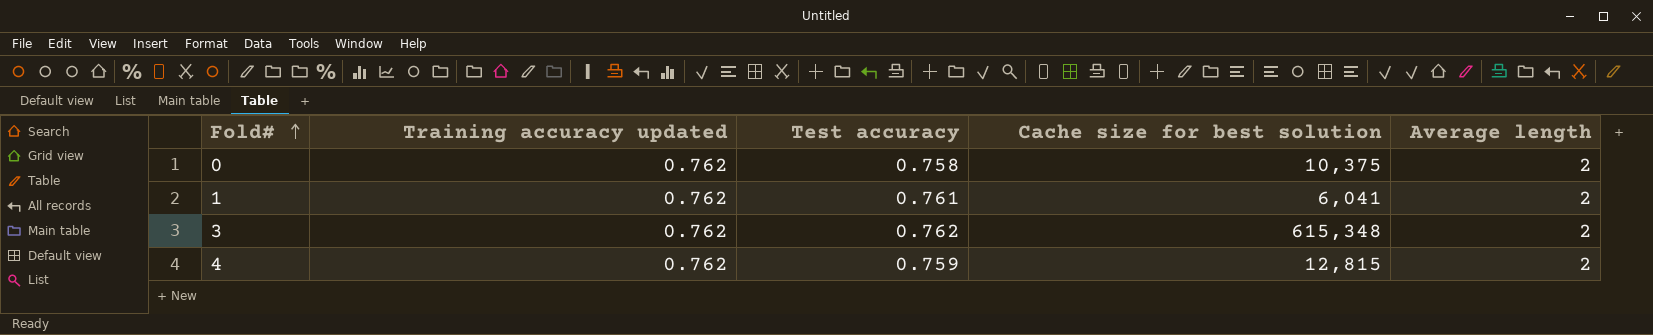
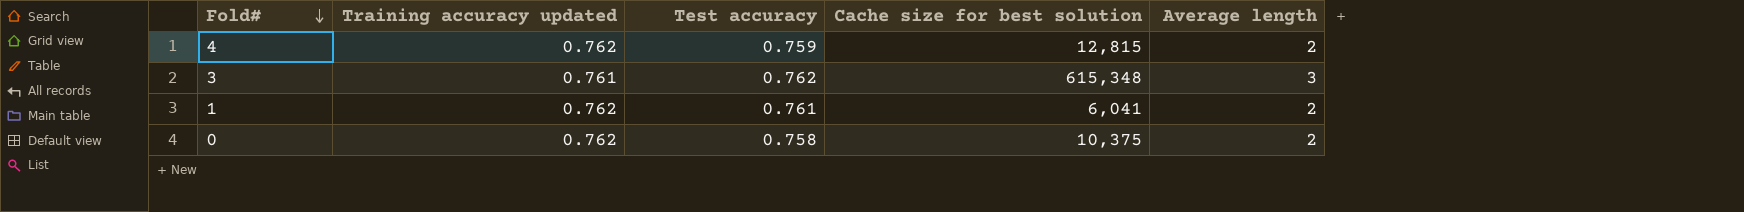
row order: Fold# ascending -> Fold# descending
3 | Training accuracy updated: 0.762 -> 0.761
3 | Average length: 2 -> 3

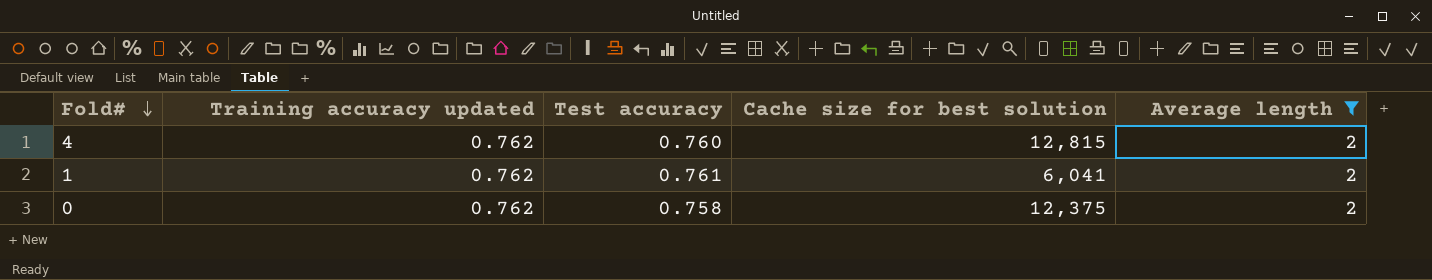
filter: none -> Average length = 2
4 | Test accuracy: 0.759 -> 0.760
0 | Cache size for best solution: 10,375 -> 12,375

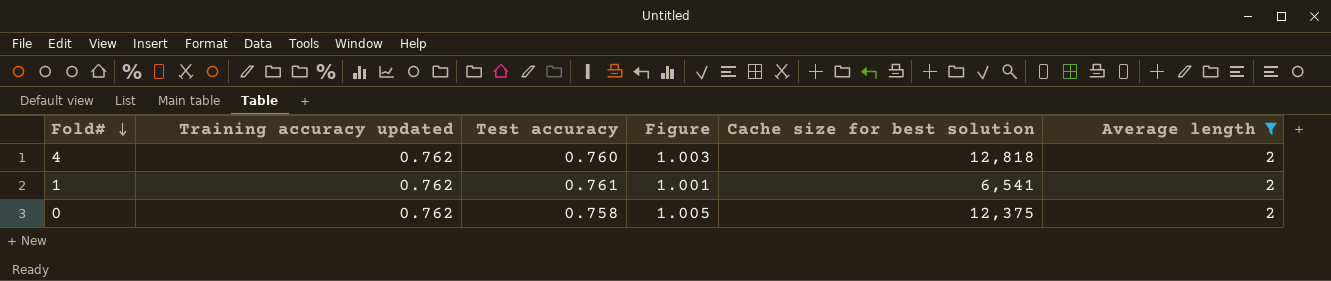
column Figure | formula: none -> [Training accuracy updated] / [Test accuracy]
4 | Cache size for best solution: 12,815 -> 12,818
1 | Cache size for best solution: 6,041 -> 6,541

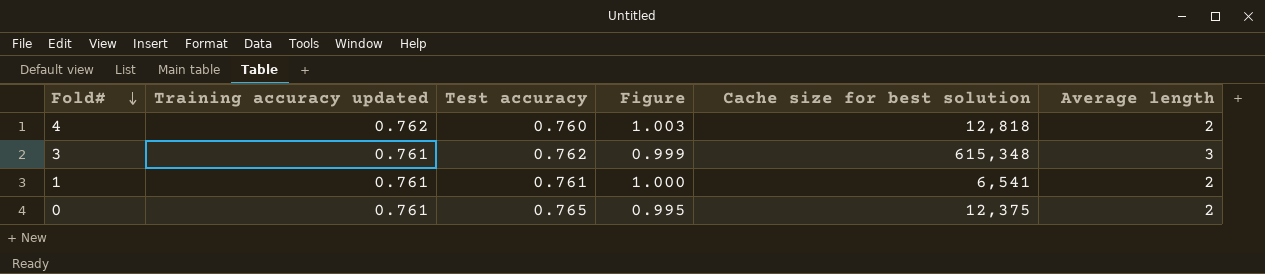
filter: Average length = 2 -> none
1 | Training accuracy updated: 0.762 -> 0.761
1 | Figure: 1.001 -> 1.000
0 | Training accuracy updated: 0.762 -> 0.761
0 | Test accuracy: 0.758 -> 0.765
0 | Figure: 1.005 -> 0.995

